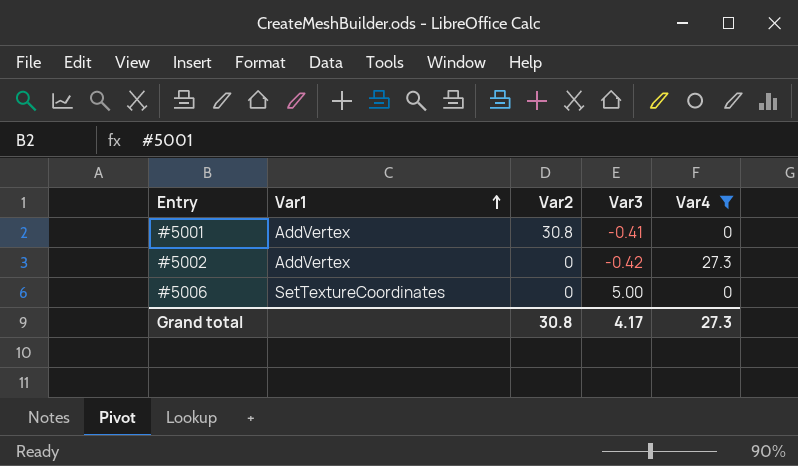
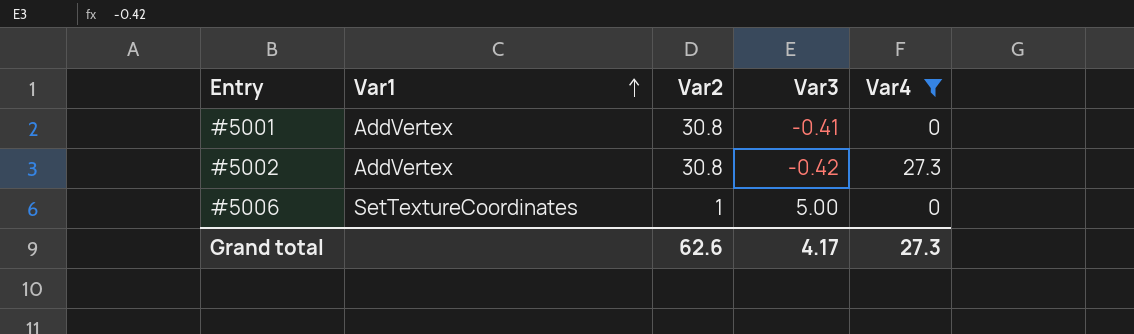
#5002 | Var2: 0 -> 30.8
#5006 | Var2: 0 -> 1
Grand total | Var2: 30.8 -> 62.6

